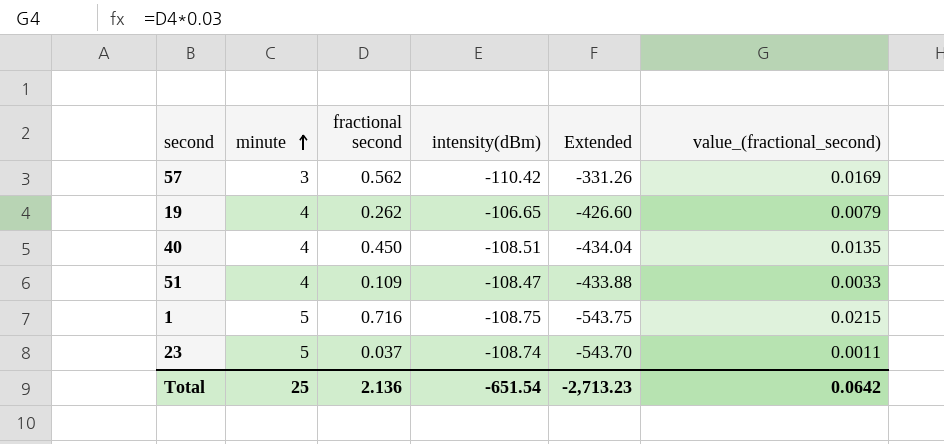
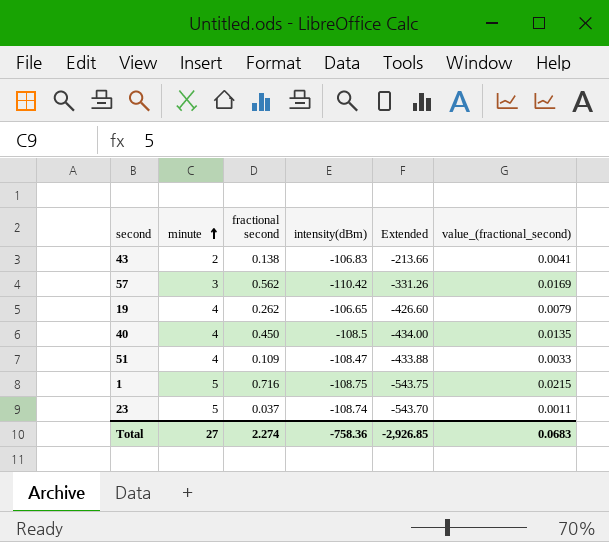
row 43: none -> 2 | 0.138 | -106.83 | -213.66 | 0.0041
40 | intensity(dBm): -108.51 -> -108.5
40 | Extended: -434.04 -> -434.00
Total | minute: 25 -> 27
Total | fractional second: 2.136 -> 2.274
Total | intensity(dBm): -651.54 -> -758.36
Total | Extended: -2,713.23 -> -2,926.85
Total | value_(fractional_second): 0.0642 -> 0.0683

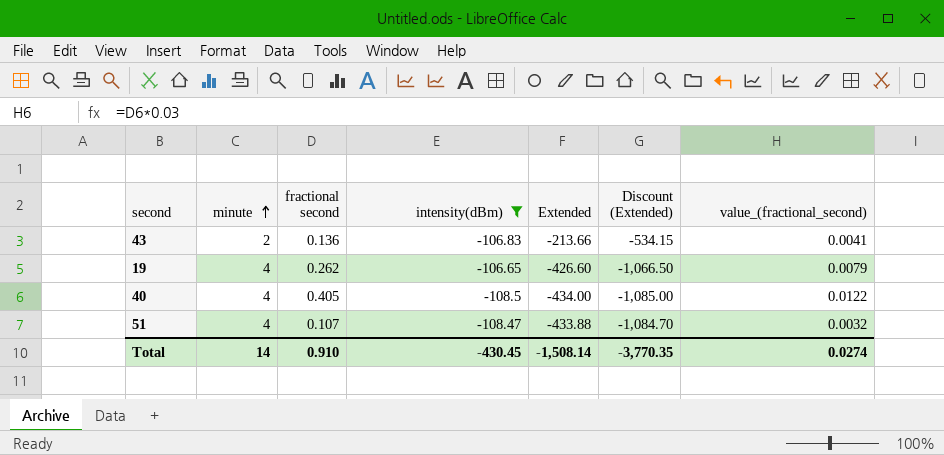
filter: none -> intensity(dBm) >= -108.5
column Discount (Extended) | formula: none -> [Extended] * 2.5
43 | fractional second: 0.138 -> 0.136
40 | fractional second: 0.450 -> 0.405
40 | value_(fractional_second): 0.0135 -> 0.0122
51 | fractional second: 0.109 -> 0.107
51 | value_(fractional_second): 0.0033 -> 0.0032
Total | minute: 27 -> 14
Total | fractional second: 2.274 -> 0.910
Total | intensity(dBm): -758.36 -> -430.45
Total | Extended: -2,926.85 -> -1,508.14
Total | value_(fractional_second): 0.0683 -> 0.0274

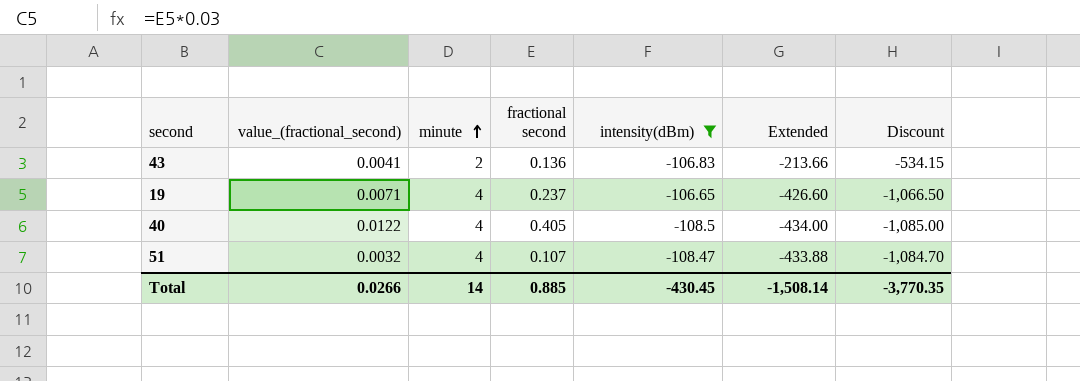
column value_(fractional_second) | position: 7 -> 2
column name: Discount (Extended) -> Discount
19 | value_(fractional_second): 0.0079 -> 0.0071
19 | fractional second: 0.262 -> 0.237
Total | value_(fractional_second): 0.0274 -> 0.0266
Total | fractional second: 0.910 -> 0.885

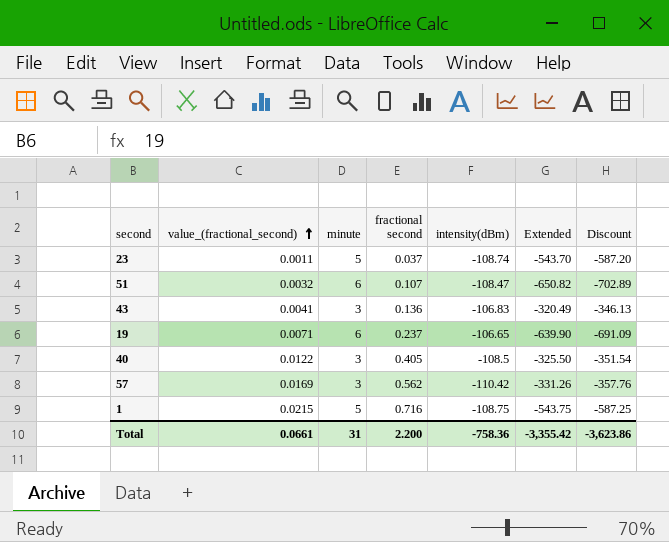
filter: intensity(dBm) >= -108.5 -> none
row order: minute ascending -> value_(fractional_second) ascending
column Discount | formula: [Extended] * 2.5 -> [Extended] * 1.08
51 | minute: 4 -> 6
51 | Extended: -433.88 -> -650.82
43 | minute: 2 -> 3
43 | Extended: -213.66 -> -320.49
19 | minute: 4 -> 6
19 | Extended: -426.60 -> -639.90
40 | minute: 4 -> 3
40 | Extended: -434.00 -> -325.50
Total | value_(fractional_second): 0.0266 -> 0.0661
Total | minute: 14 -> 31
Total | fractional second: 0.885 -> 2.200
Total | intensity(dBm): -430.45 -> -758.36
Total | Extended: -1,508.14 -> -3,355.42
Total | Discount: -3,770.35 -> -3,623.86

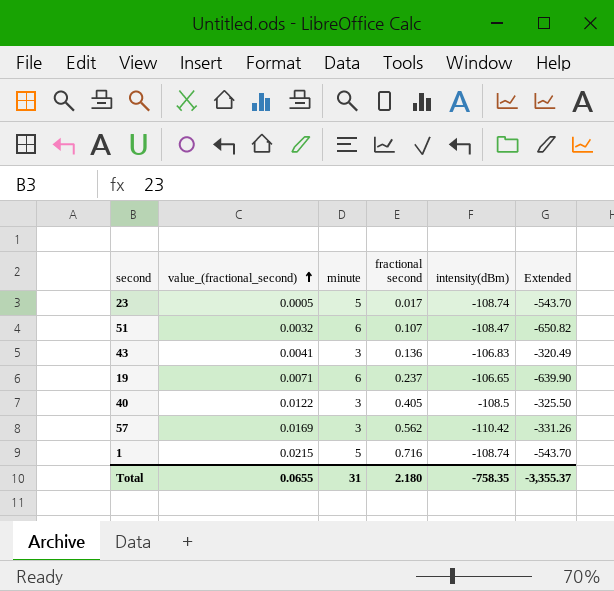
column Discount | formula: [Extended] * 1.08 -> none
23 | value_(fractional_second): 0.0011 -> 0.0005
23 | fractional second: 0.037 -> 0.017
1 | intensity(dBm): -108.75 -> -108.74
1 | Extended: -543.75 -> -543.70
Total | value_(fractional_second): 0.0661 -> 0.0655
Total | fractional second: 2.200 -> 2.180
Total | intensity(dBm): -758.36 -> -758.35
Total | Extended: -3,355.42 -> -3,355.37

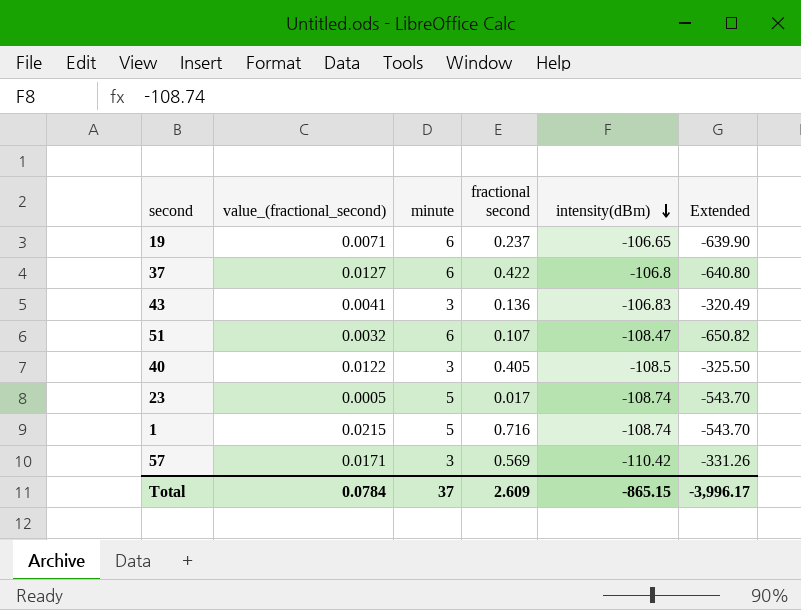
row order: value_(fractional_second) ascending -> intensity(dBm) descending
row 37: none -> 0.0127 | 6 | 0.422 | -106.8 | -640.80
57 | value_(fractional_second): 0.0169 -> 0.0171
57 | fractional second: 0.562 -> 0.569
Total | value_(fractional_second): 0.0655 -> 0.0784
Total | minute: 31 -> 37
Total | fractional second: 2.180 -> 2.609
Total | intensity(dBm): -758.35 -> -865.15
Total | Extended: -3,355.37 -> -3,996.17

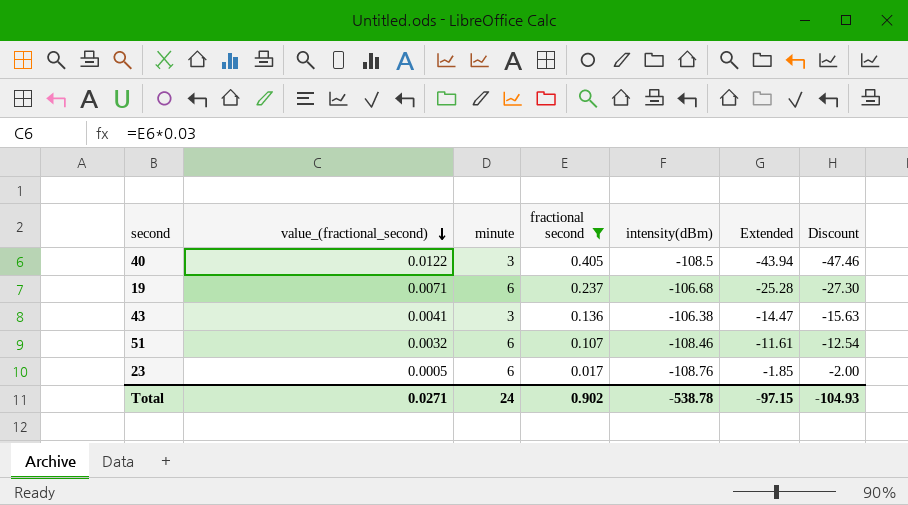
filter: none -> fractional second <= 0.405
row order: intensity(dBm) descending -> value_(fractional_second) descending
column Extended | formula: [minute] * [intensity(dBm)] -> [fractional second] * [intensity(dBm)]
column Discount | formula: none -> [Extended] * 1.08
19 | intensity(dBm): -106.65 -> -106.68
43 | intensity(dBm): -106.83 -> -106.38
51 | intensity(dBm): -108.47 -> -108.46
23 | minute: 5 -> 6
23 | intensity(dBm): -108.74 -> -108.76
Total | value_(fractional_second): 0.0784 -> 0.0271
Total | minute: 37 -> 24
Total | fractional second: 2.609 -> 0.902
Total | intensity(dBm): -865.15 -> -538.78
Total | Extended: -3,996.17 -> -97.15

